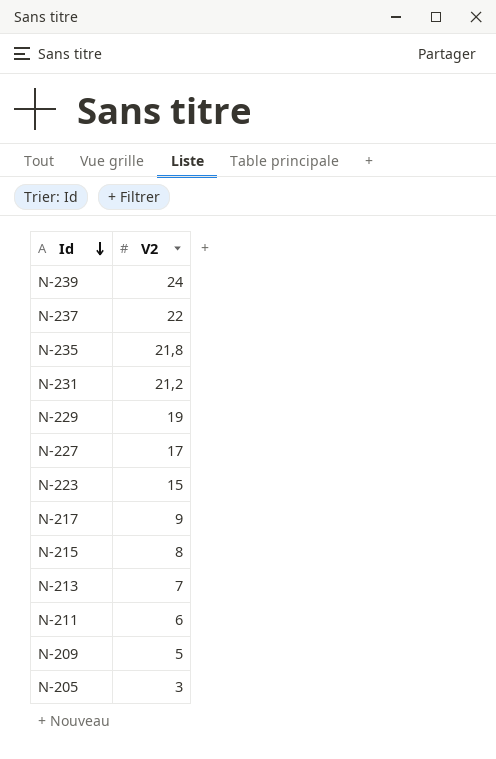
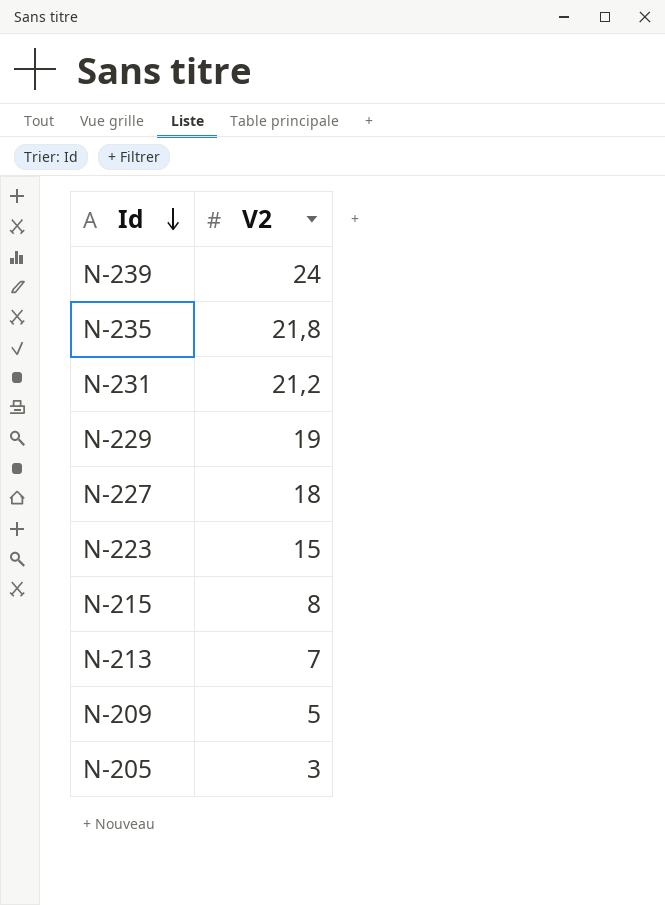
row N-237: 22 -> none
row N-217: 9 -> none
row N-211: 6 -> none
N-227 | V2: 17 -> 18

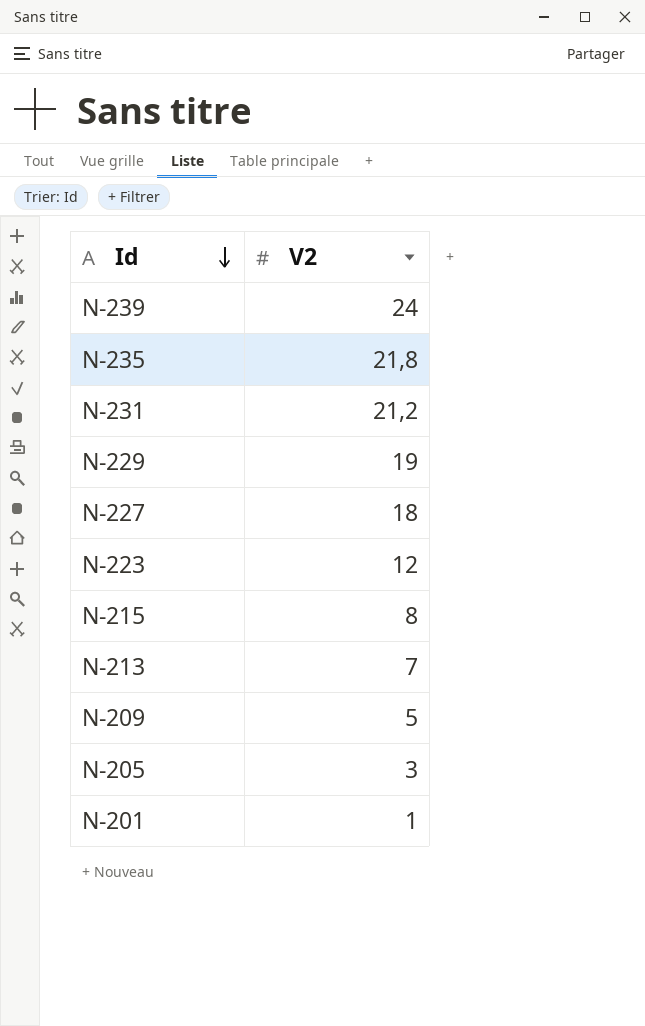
N-223 | V2: 15 -> 12
row N-201: none -> 1

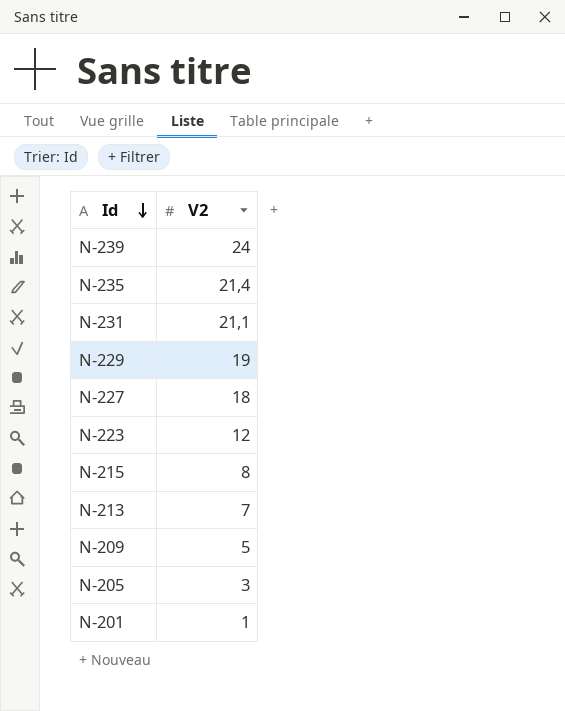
N-235 | V2: 21,8 -> 21,4
N-231 | V2: 21,2 -> 21,1

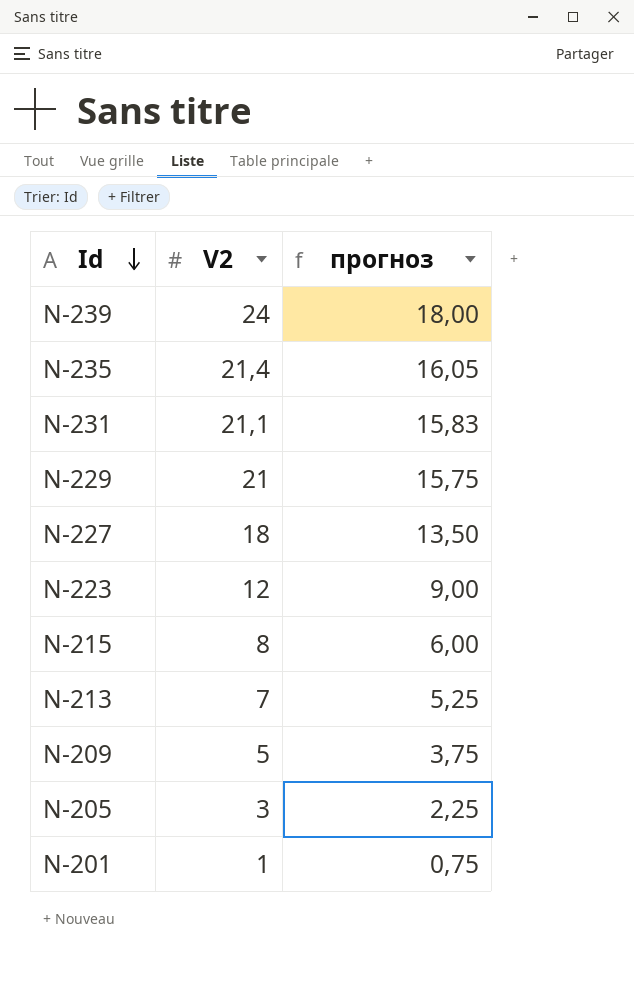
column прогноз | formula: none -> [V2] * 0,75
N-229 | V2: 19 -> 21

